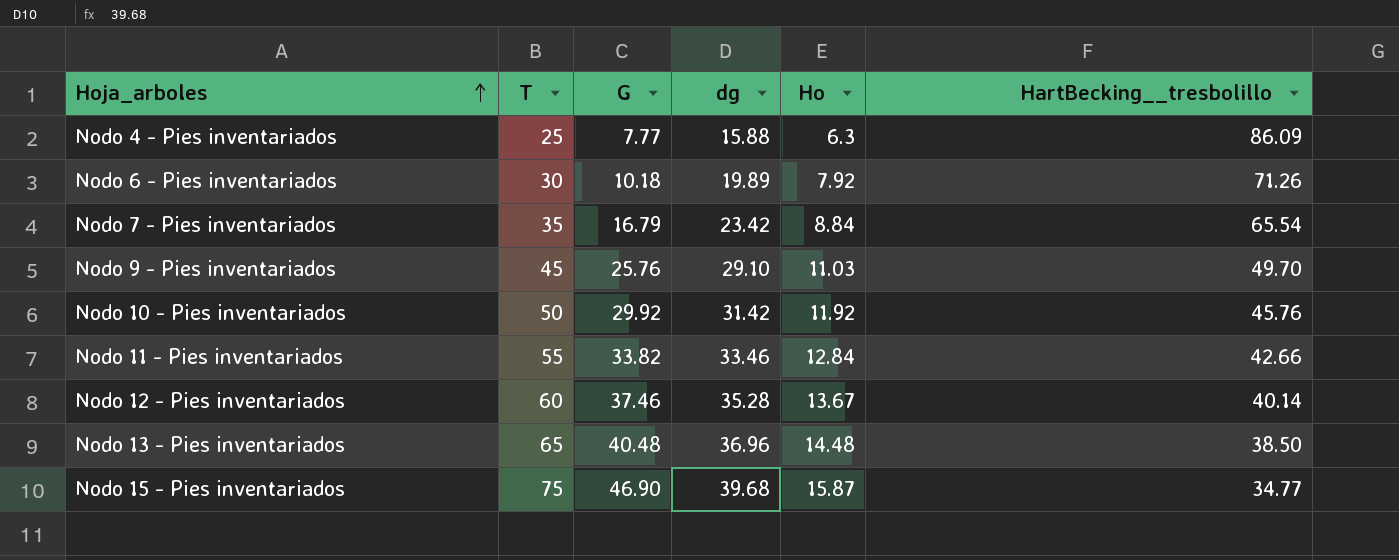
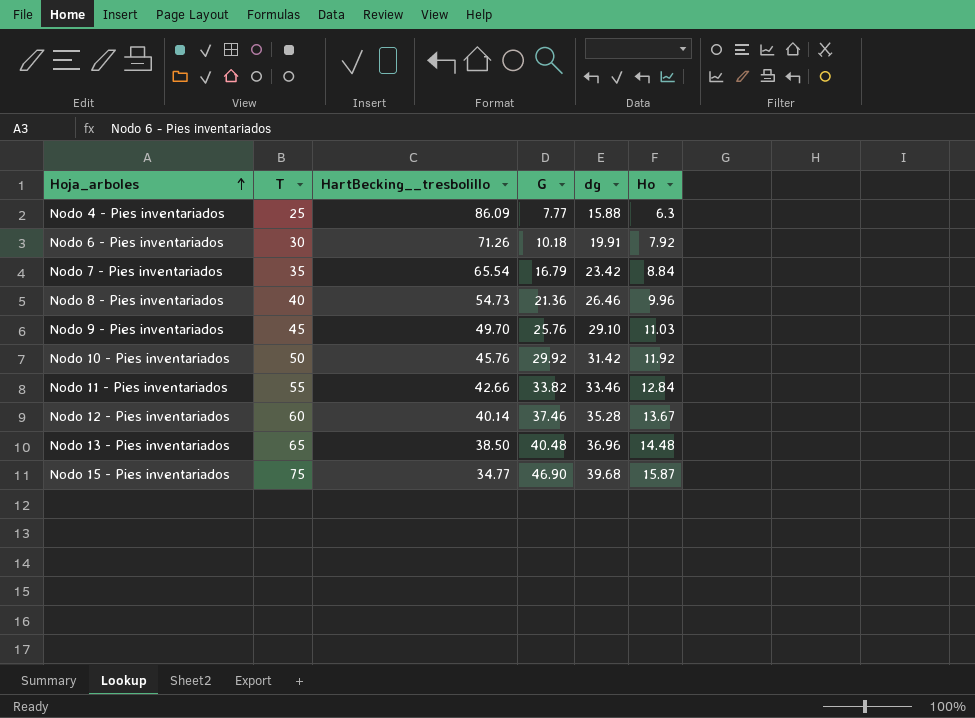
column HartBecking__tresbolillo | position: 6 -> 3
Nodo 6 - Pies inventariados | dg: 19.89 -> 19.91
row Nodo 8 - Pies inventariados: none -> 40 | 54.73 | 21.36 | 26.46 | 9.96

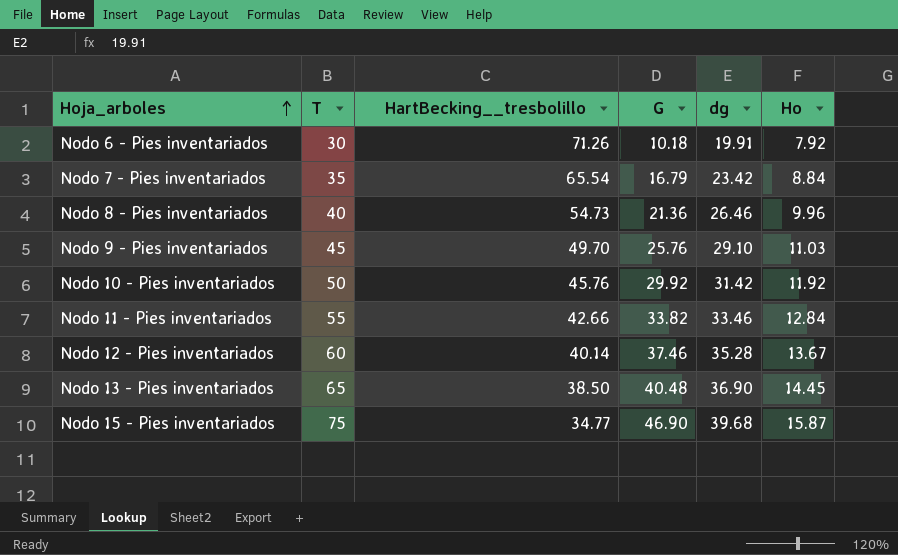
row Nodo 4 - Pies inventariados: 25 | 86.09 | 7.77 | 15.88 | 6.3 -> none
Nodo 13 - Pies inventariados | dg: 36.96 -> 36.90
Nodo 13 - Pies inventariados | Ho: 14.48 -> 14.45

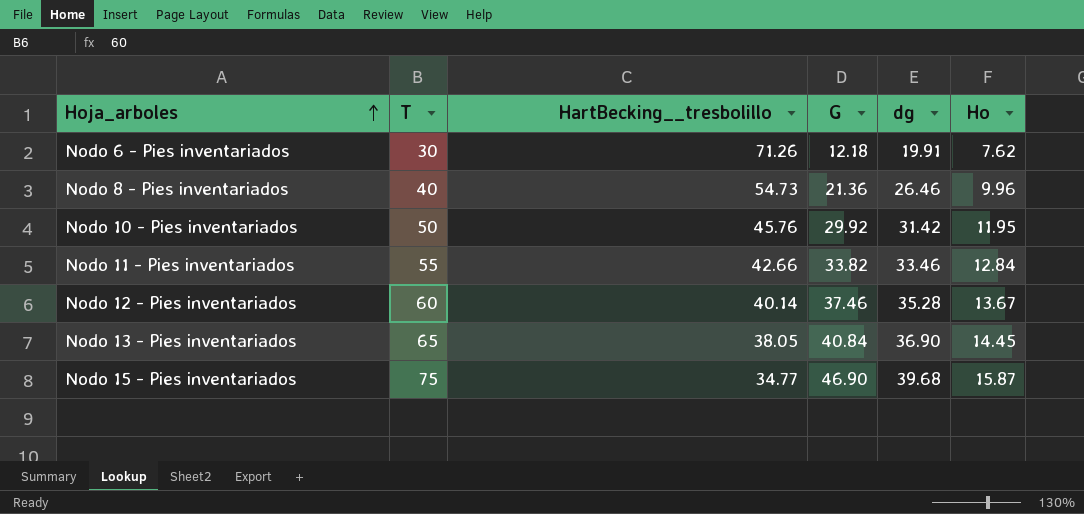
row Nodo 7 - Pies inventariados: 35 | 65.54 | 16.79 | 23.42 | 8.84 -> none
row Nodo 9 - Pies inventariados: 45 | 49.70 | 25.76 | 29.10 | 11.03 -> none
Nodo 6 - Pies inventariados | G: 10.18 -> 12.18
Nodo 6 - Pies inventariados | Ho: 7.92 -> 7.62
Nodo 10 - Pies inventariados | Ho: 11.92 -> 11.95
Nodo 13 - Pies inventariados | HartBecking__tresbolillo: 38.50 -> 38.05
Nodo 13 - Pies inventariados | G: 40.48 -> 40.84

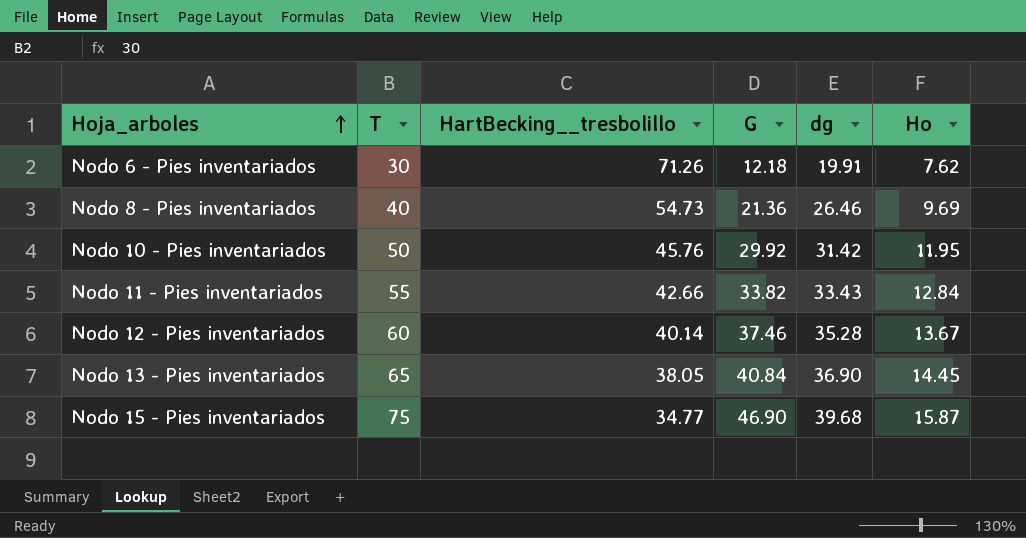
Nodo 8 - Pies inventariados | Ho: 9.96 -> 9.69
Nodo 11 - Pies inventariados | dg: 33.46 -> 33.43

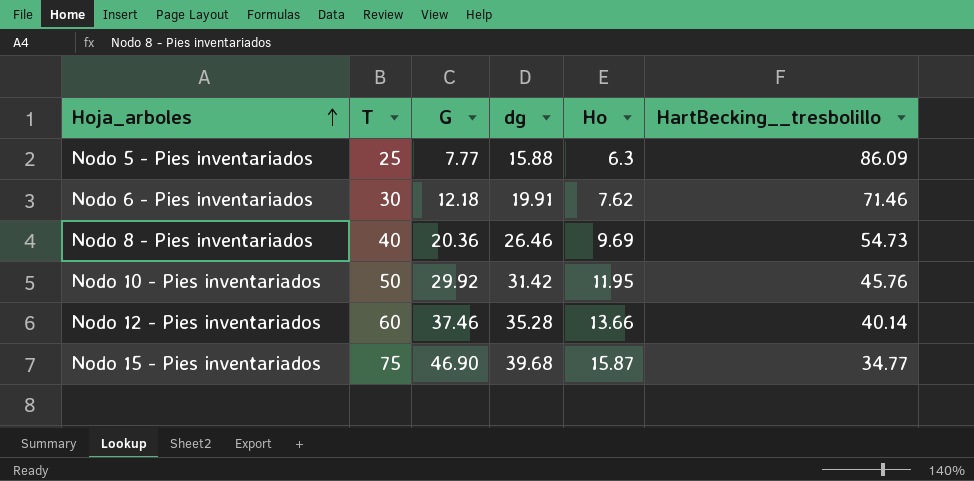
column HartBecking__tresbolillo | position: 3 -> 6
row Nodo 11 - Pies inventariados: 55 | 42.66 | 33.82 | 33.43 | 12.84 -> none
row Nodo 13 - Pies inventariados: 65 | 38.05 | 40.84 | 36.90 | 14.45 -> none
row Nodo 5 - Pies inventariados: none -> 25 | 7.77 | 15.88 | 6.3 | 86.09
Nodo 6 - Pies inventariados | HartBecking__tresbolillo: 71.26 -> 71.46
Nodo 8 - Pies inventariados | G: 21.36 -> 20.36
Nodo 12 - Pies inventariados | Ho: 13.67 -> 13.66

